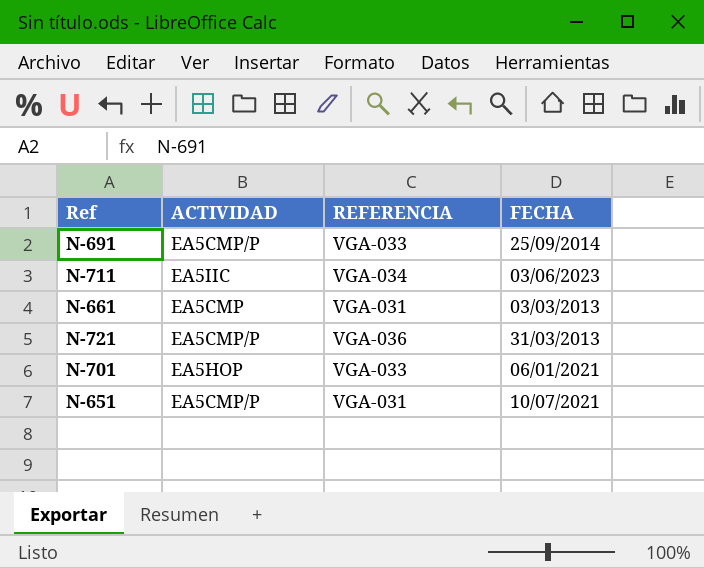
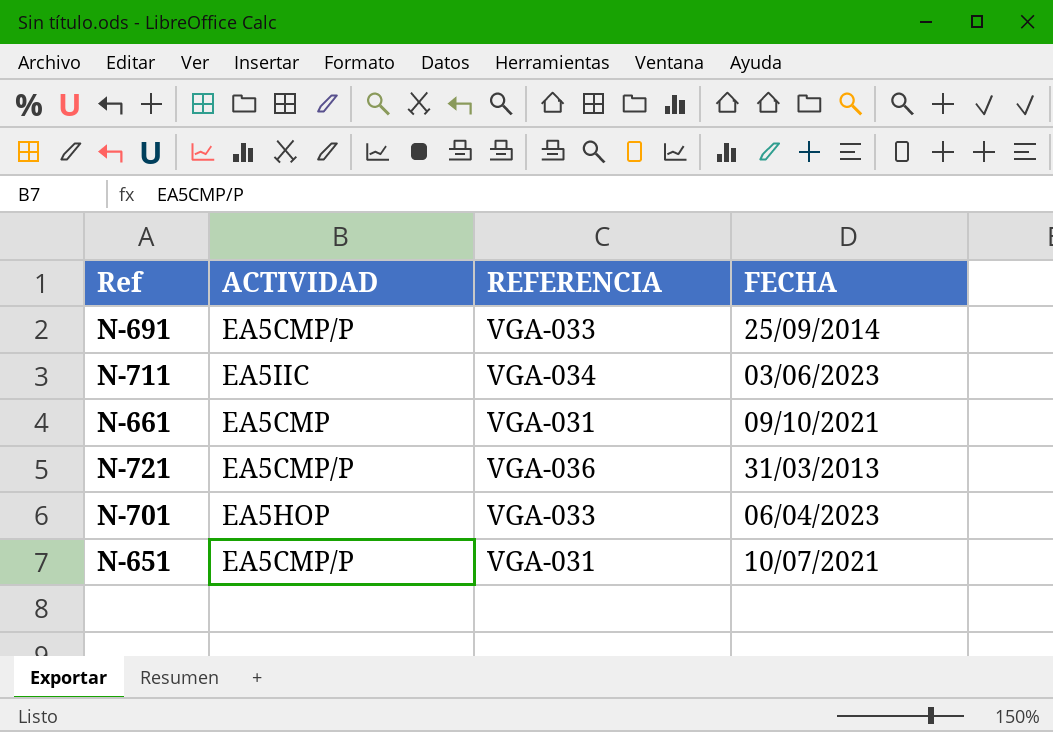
N-661 | FECHA: 03/03/2013 -> 09/10/2021
N-701 | FECHA: 06/01/2021 -> 06/04/2023

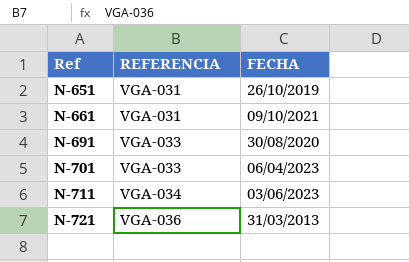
row order: none -> Ref ascending
column ACTIVIDAD | position: 2 -> none
N-651 | FECHA: 10/07/2021 -> 26/10/2019
N-691 | FECHA: 25/09/2014 -> 30/08/2020

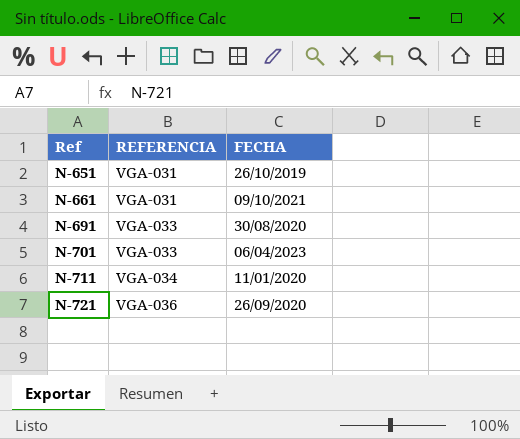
N-711 | FECHA: 03/06/2023 -> 11/01/2020
N-721 | FECHA: 31/03/2013 -> 26/09/2020

